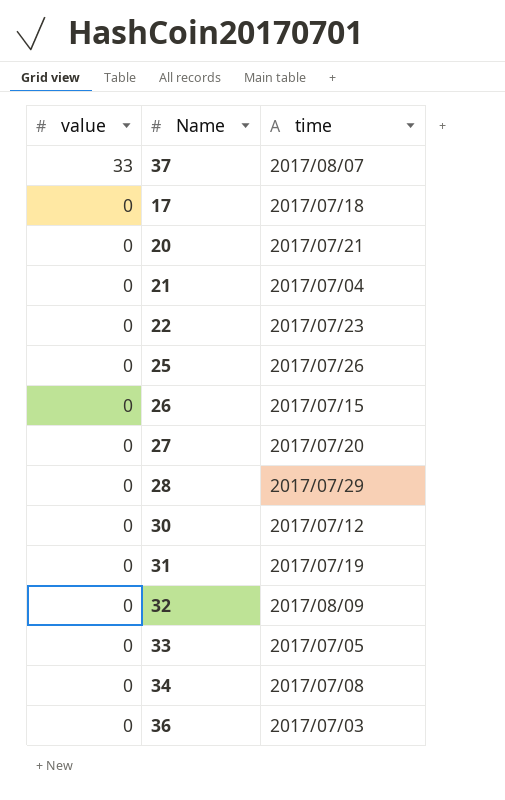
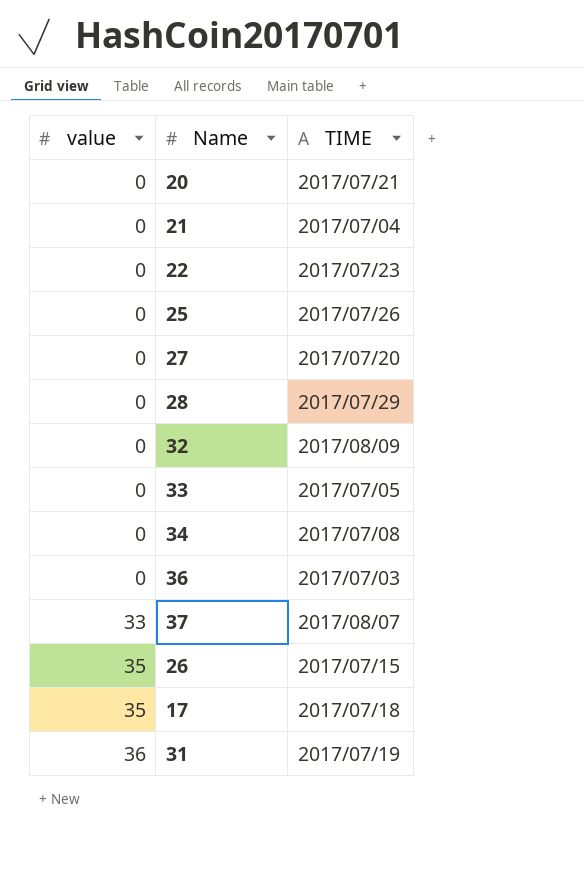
row order: value descending -> value ascending
column name: time -> TIME
row 30: 0 | 2017/07/12 -> none
26 | value: 0 -> 35
17 | value: 0 -> 35
31 | value: 0 -> 36

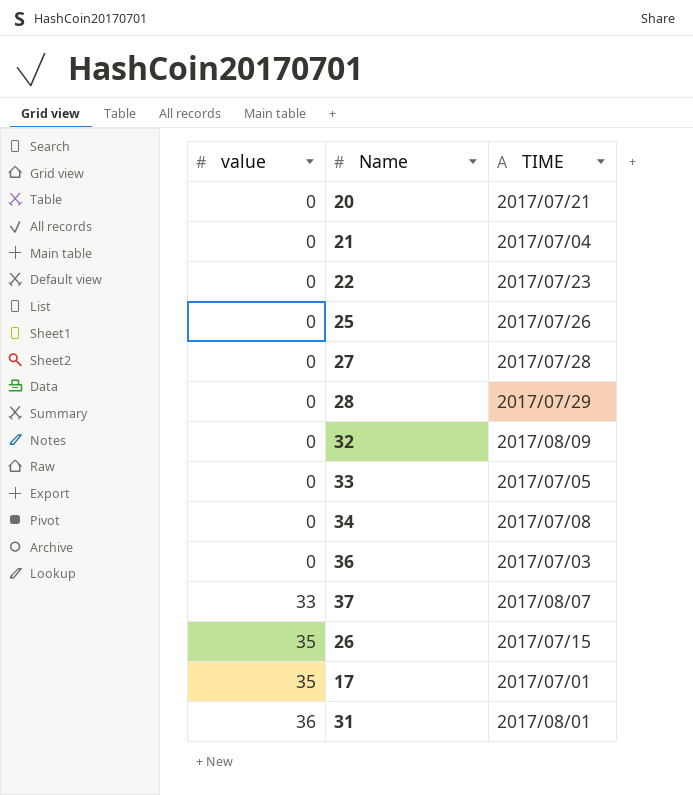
27 | TIME: 2017/07/20 -> 2017/07/28
17 | TIME: 2017/07/18 -> 2017/07/01
31 | TIME: 2017/07/19 -> 2017/08/01

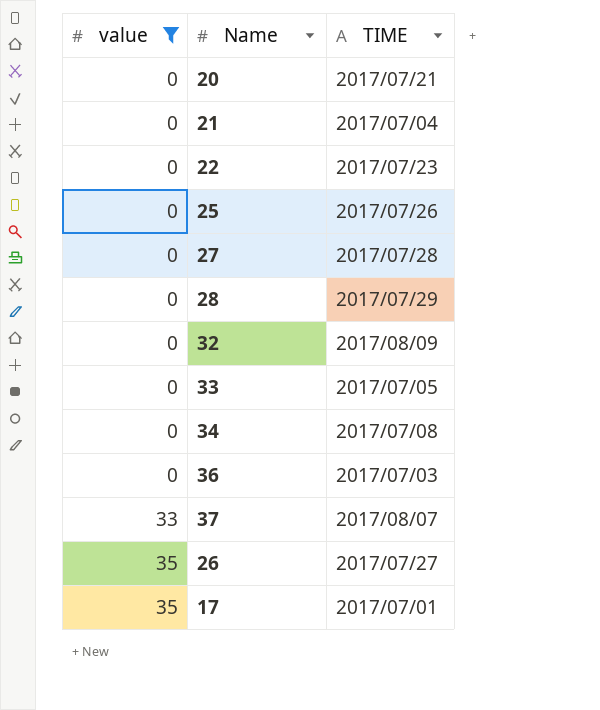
filter: none -> value != 36
26 | TIME: 2017/07/15 -> 2017/07/27

